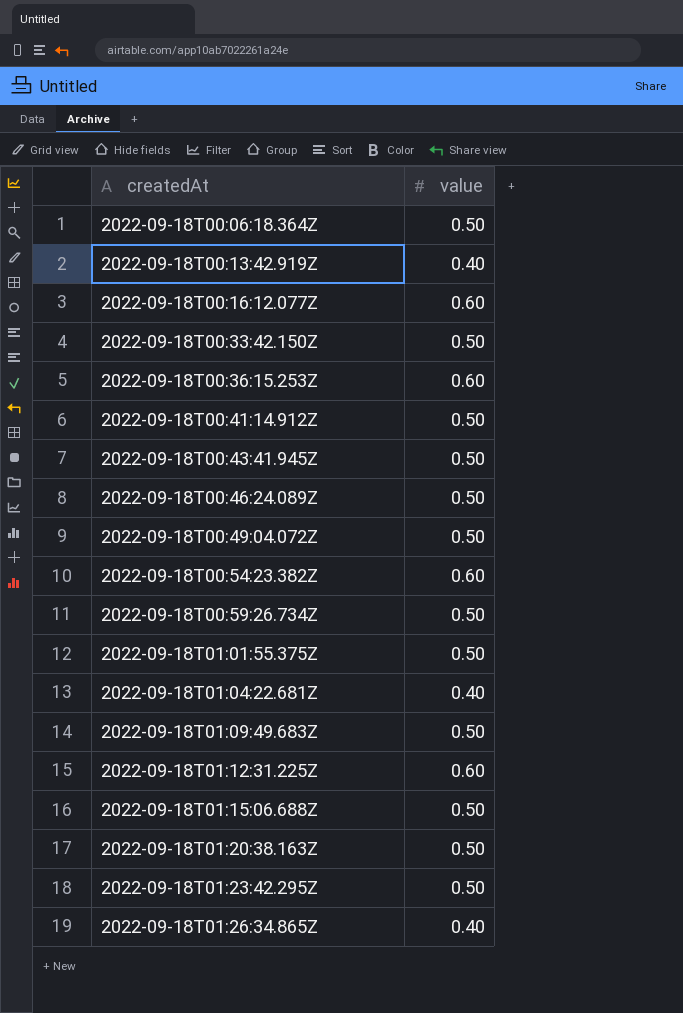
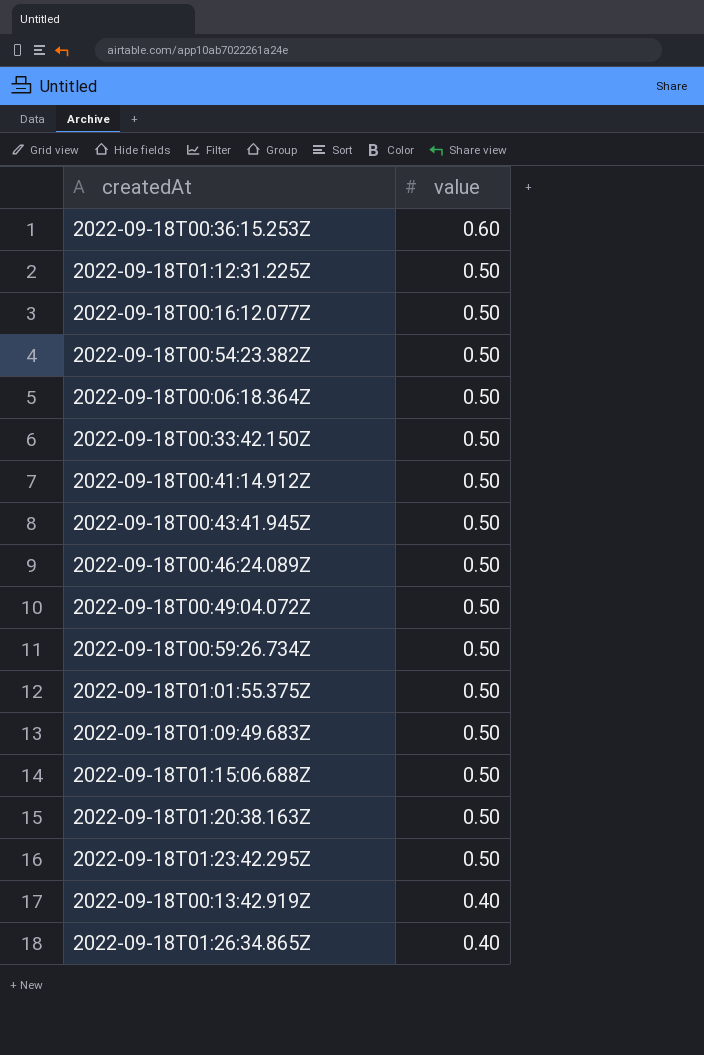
row order: createdAt ascending -> value descending
row 2022-09-18T01:04:22.681Z: 0.40 -> none
2022-09-18T01:12:31.225Z | value: 0.60 -> 0.50
2022-09-18T00:16:12.077Z | value: 0.60 -> 0.50
2022-09-18T00:54:23.382Z | value: 0.60 -> 0.50

